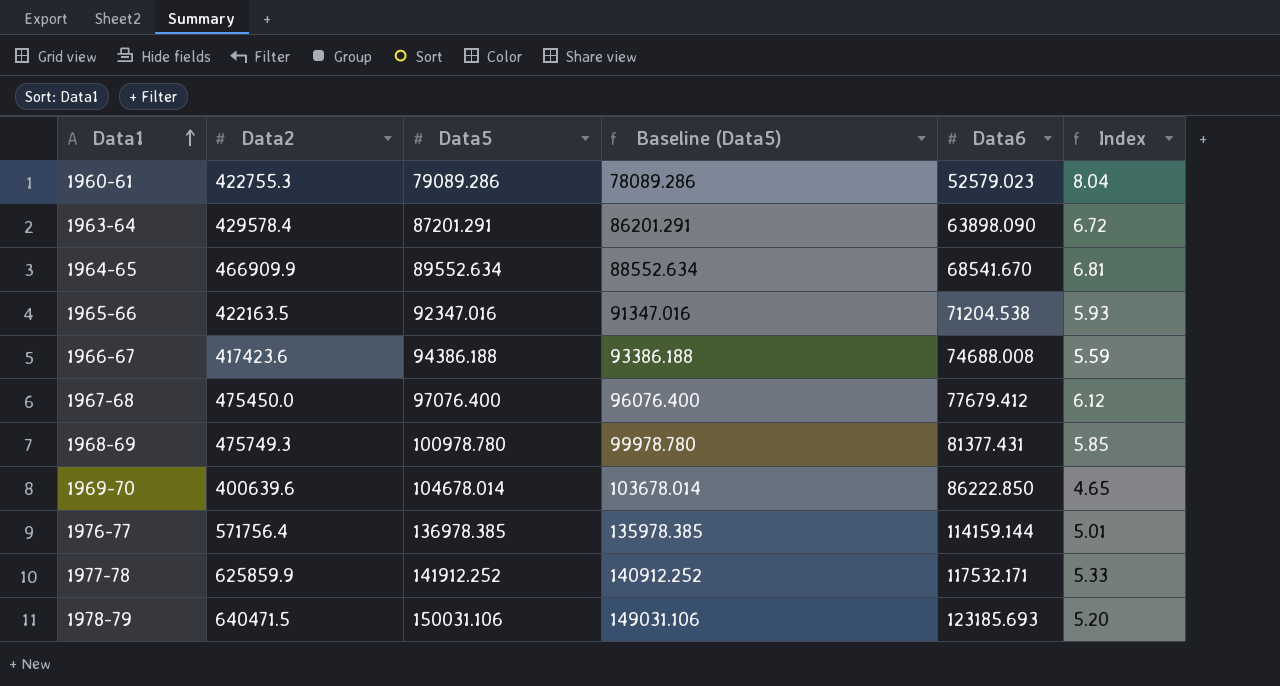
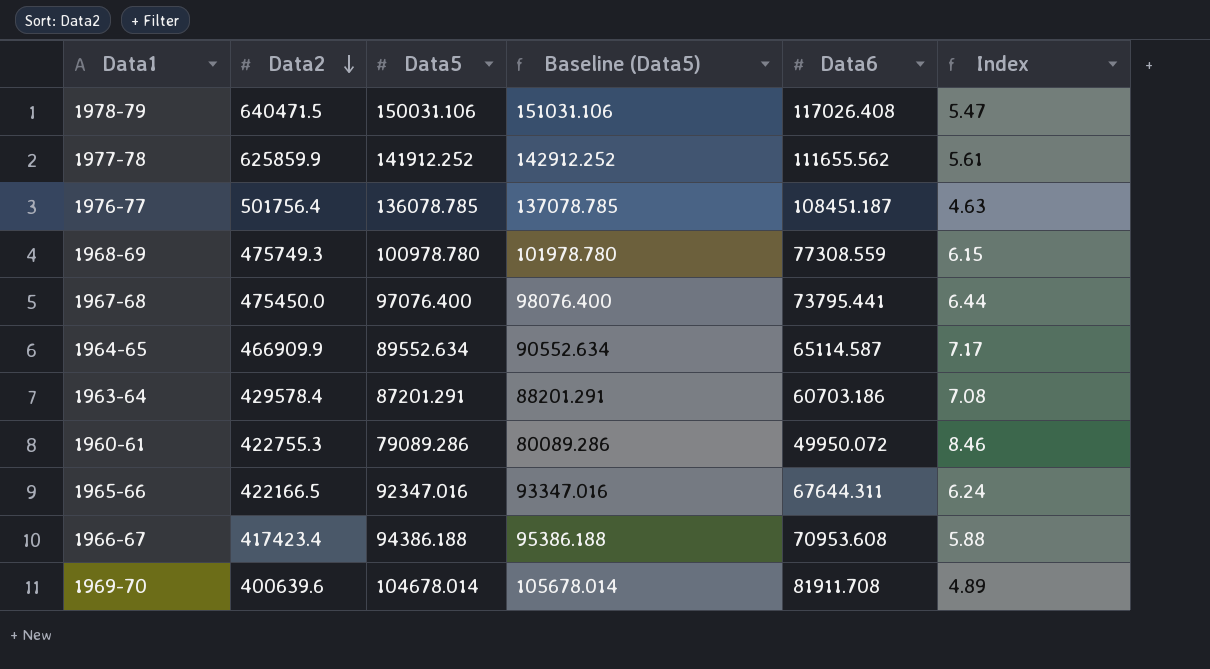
row order: Data1 ascending -> Data2 descending
column Baseline (Data5) | formula: [Data5] - 1000 -> [Data5] + 1000
1978-79 | Data6: 123185.693 -> 117026.408
1978-79 | Index: 5.20 -> 5.47
1977-78 | Data6: 117532.171 -> 111655.562
1977-78 | Index: 5.33 -> 5.61
1976-77 | Data2: 571756.4 -> 501756.4
1976-77 | Data5: 136978.385 -> 136078.785
1976-77 | Data6: 114159.144 -> 108451.187
1976-77 | Index: 5.01 -> 4.63
1968-69 | Data6: 81377.431 -> 77308.559
1968-69 | Index: 5.85 -> 6.15
1967-68 | Data6: 77679.412 -> 73795.441
1967-68 | Index: 6.12 -> 6.44
1964-65 | Data6: 68541.670 -> 65114.587
1964-65 | Index: 6.81 -> 7.17
1963-64 | Data6: 63898.090 -> 60703.186
1963-64 | Index: 6.72 -> 7.08
1960-61 | Data6: 52579.023 -> 49950.072
1960-61 | Index: 8.04 -> 8.46
1965-66 | Data2: 422163.5 -> 422166.5
1965-66 | Data6: 71204.538 -> 67644.311
1965-66 | Index: 5.93 -> 6.24
1966-67 | Data2: 417423.6 -> 417423.4
1966-67 | Data6: 74688.008 -> 70953.608
1966-67 | Index: 5.59 -> 5.88
1969-70 | Data6: 86222.850 -> 81911.708
1969-70 | Index: 4.65 -> 4.89

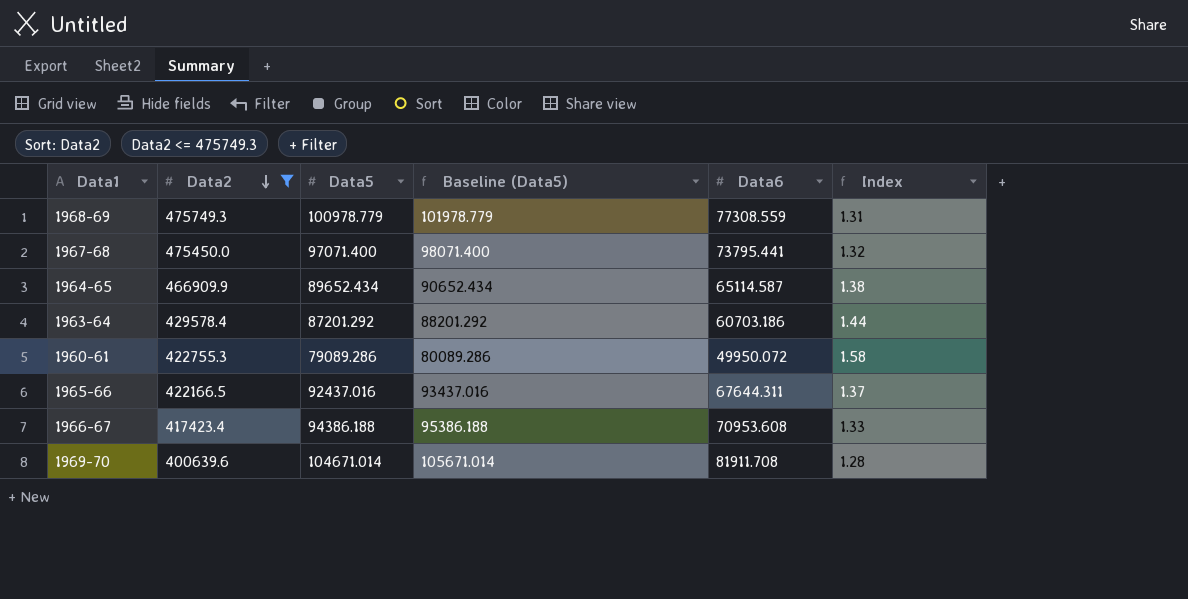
filter: none -> Data2 <= 475749.3
column Index | formula: [Data2] / [Data6] -> [Data5] / [Data6]
1968-69 | Data5: 100978.780 -> 100978.779
1968-69 | Baseline (Data5): 101978.780 -> 101978.779
1967-68 | Data5: 97076.400 -> 97071.400
1967-68 | Baseline (Data5): 98076.400 -> 98071.400
1964-65 | Data5: 89552.634 -> 89652.434
1964-65 | Baseline (Data5): 90552.634 -> 90652.434
1963-64 | Data5: 87201.291 -> 87201.292
1963-64 | Baseline (Data5): 88201.291 -> 88201.292
1965-66 | Data5: 92347.016 -> 92437.016
1965-66 | Baseline (Data5): 93347.016 -> 93437.016
1969-70 | Data5: 104678.014 -> 104671.014
1969-70 | Baseline (Data5): 105678.014 -> 105671.014

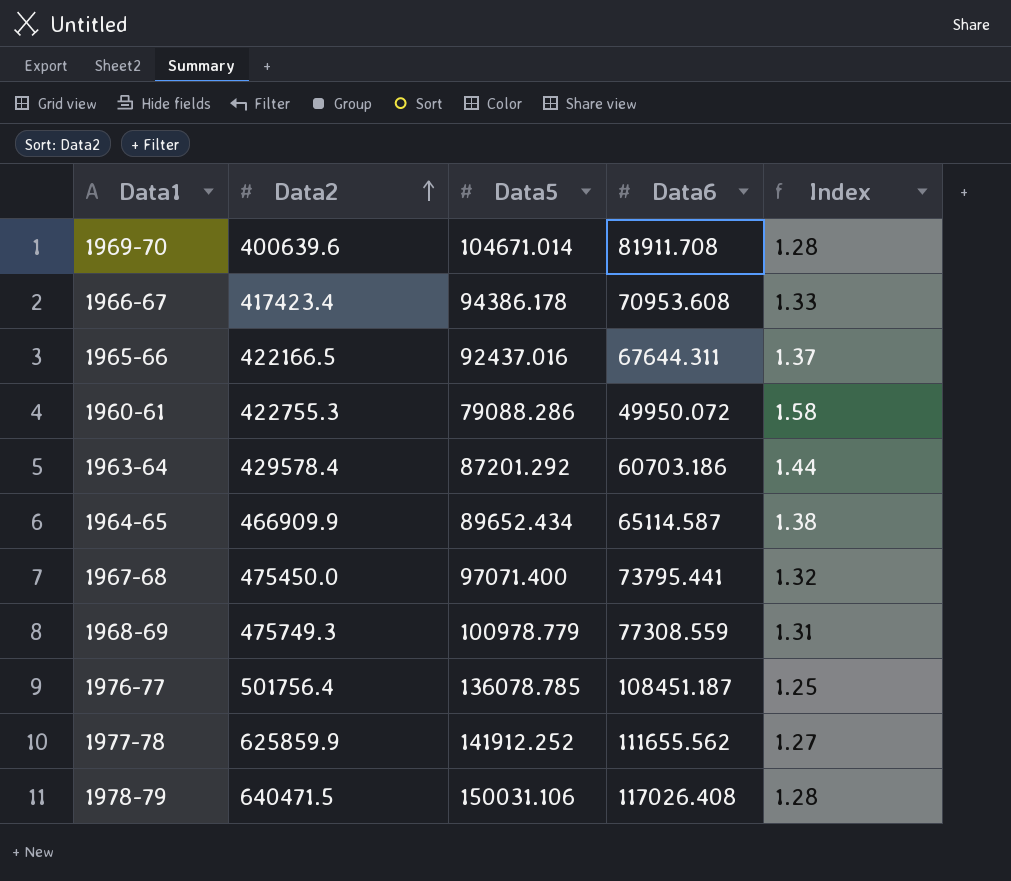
filter: Data2 <= 475749.3 -> none
row order: Data2 descending -> Data2 ascending
column Baseline (Data5) | formula: [Data5] + 1000 -> none
1966-67 | Data5: 94386.188 -> 94386.178
1960-61 | Data5: 79089.286 -> 79088.286

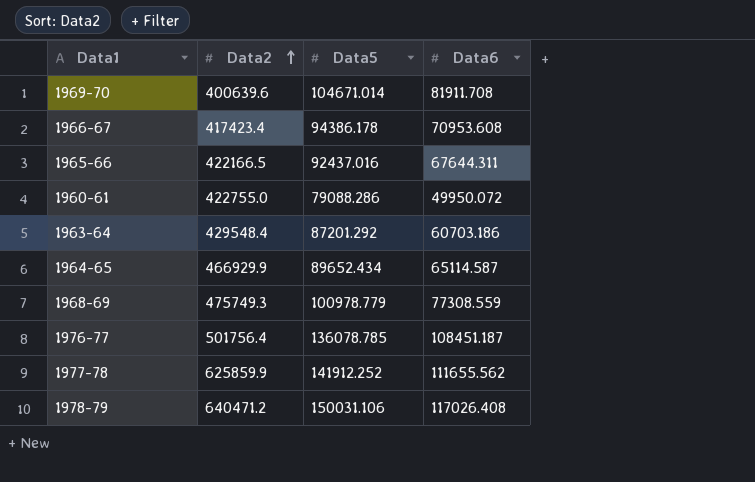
column Index | formula: [Data5] / [Data6] -> none
row 1967-68: 475450.0 | 97071.400 | 73795.441 | 1.32 -> none
1960-61 | Data2: 422755.3 -> 422755.0
1963-64 | Data2: 429578.4 -> 429548.4
1964-65 | Data2: 466909.9 -> 466929.9
1978-79 | Data2: 640471.5 -> 640471.2

